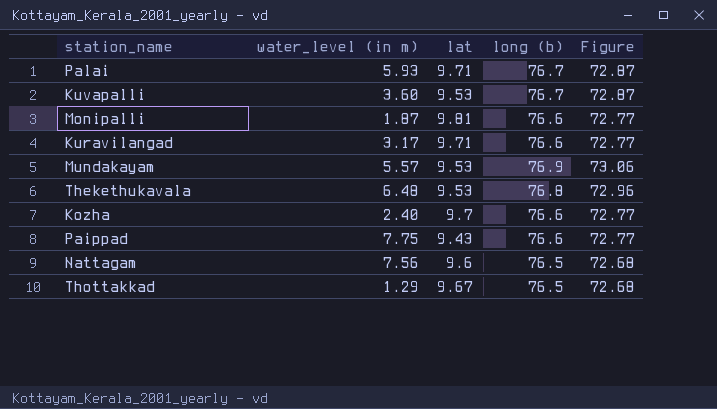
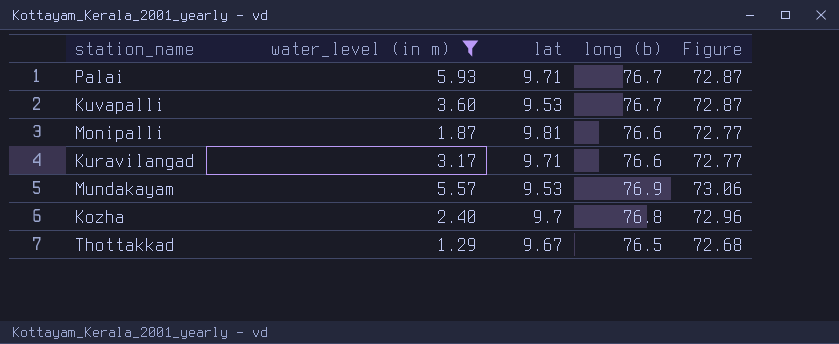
filter: none -> water_level (in m) <= 5.93
Kozha | long (b): 76.6 -> 76.8
Kozha | Figure: 72.77 -> 72.96

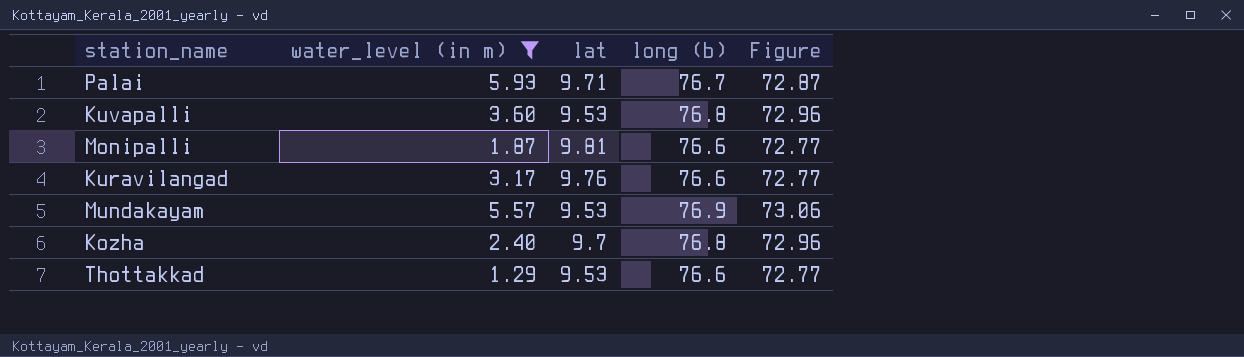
Kuvapalli | long (b): 76.7 -> 76.8
Kuvapalli | Figure: 72.87 -> 72.96
Kuravilangad | lat: 9.71 -> 9.76
Thottakkad | lat: 9.67 -> 9.53
Thottakkad | long (b): 76.5 -> 76.6
Thottakkad | Figure: 72.68 -> 72.77

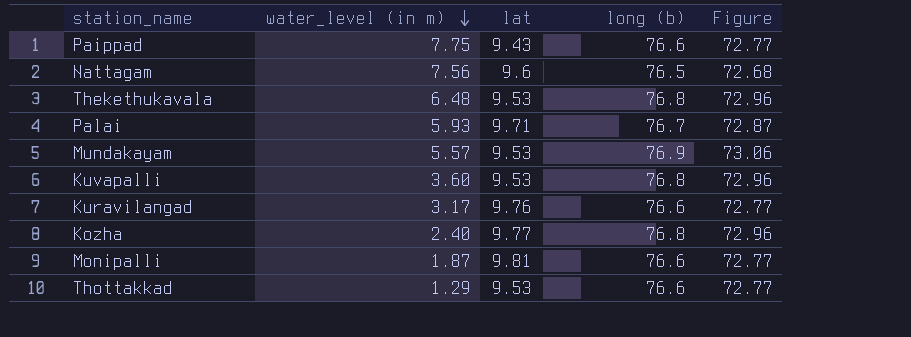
filter: water_level (in m) <= 5.93 -> none
row order: none -> water_level (in m) descending
Kozha | lat: 9.7 -> 9.77

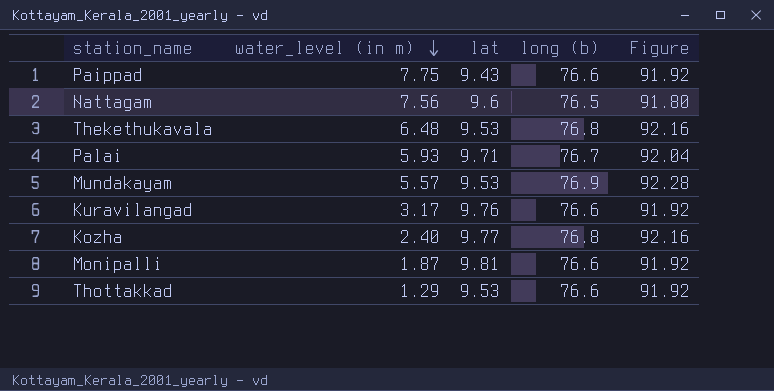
column Figure | formula: [long (b)] * 0.95 -> [long (b)] * 1.2
row Kuvapalli: 3.60 | 9.53 | 76.8 | 72.96 -> none

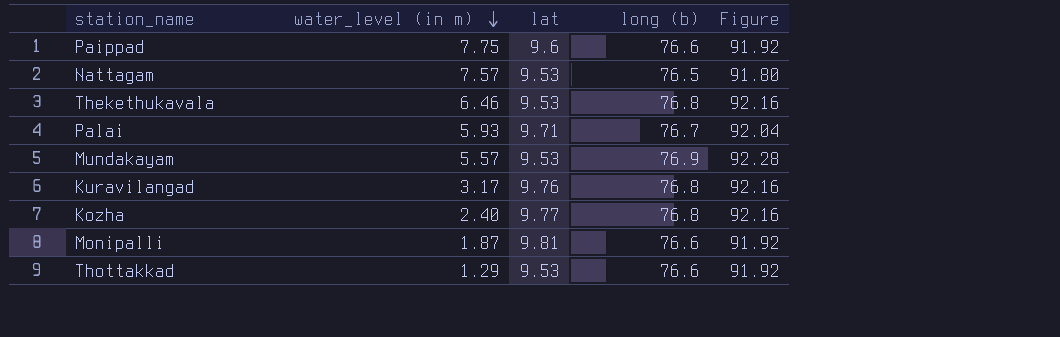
Paippad | lat: 9.43 -> 9.6
Nattagam | water_level (in m): 7.56 -> 7.57
Nattagam | lat: 9.6 -> 9.53
Thekethukavala | water_level (in m): 6.48 -> 6.46
Kuravilangad | long (b): 76.6 -> 76.8
Kuravilangad | Figure: 91.92 -> 92.16

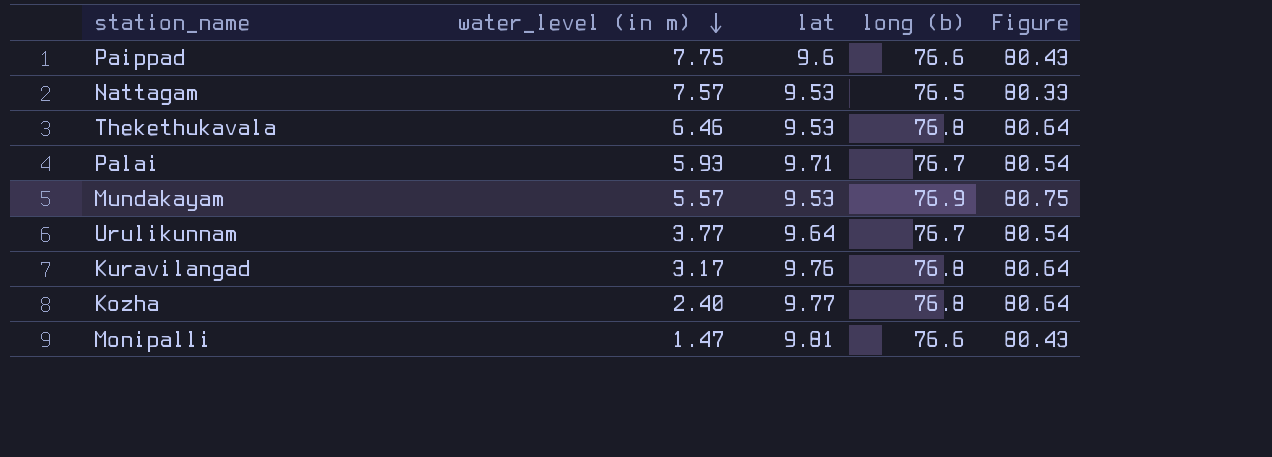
column Figure | formula: [long (b)] * 1.2 -> [long (b)] * 1.05
row Thottakkad: 1.29 | 9.53 | 76.6 | 91.92 -> none
row Urulikunnam: none -> 3.77 | 9.64 | 76.7 | 80.54
Monipalli | water_level (in m): 1.87 -> 1.47

